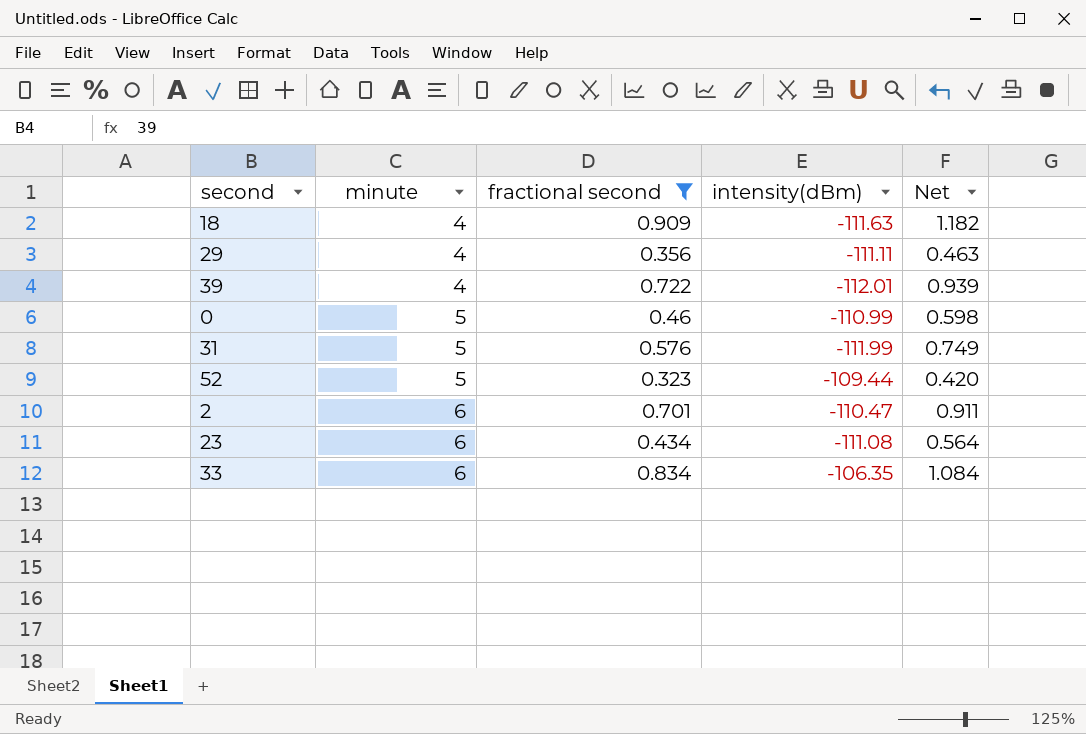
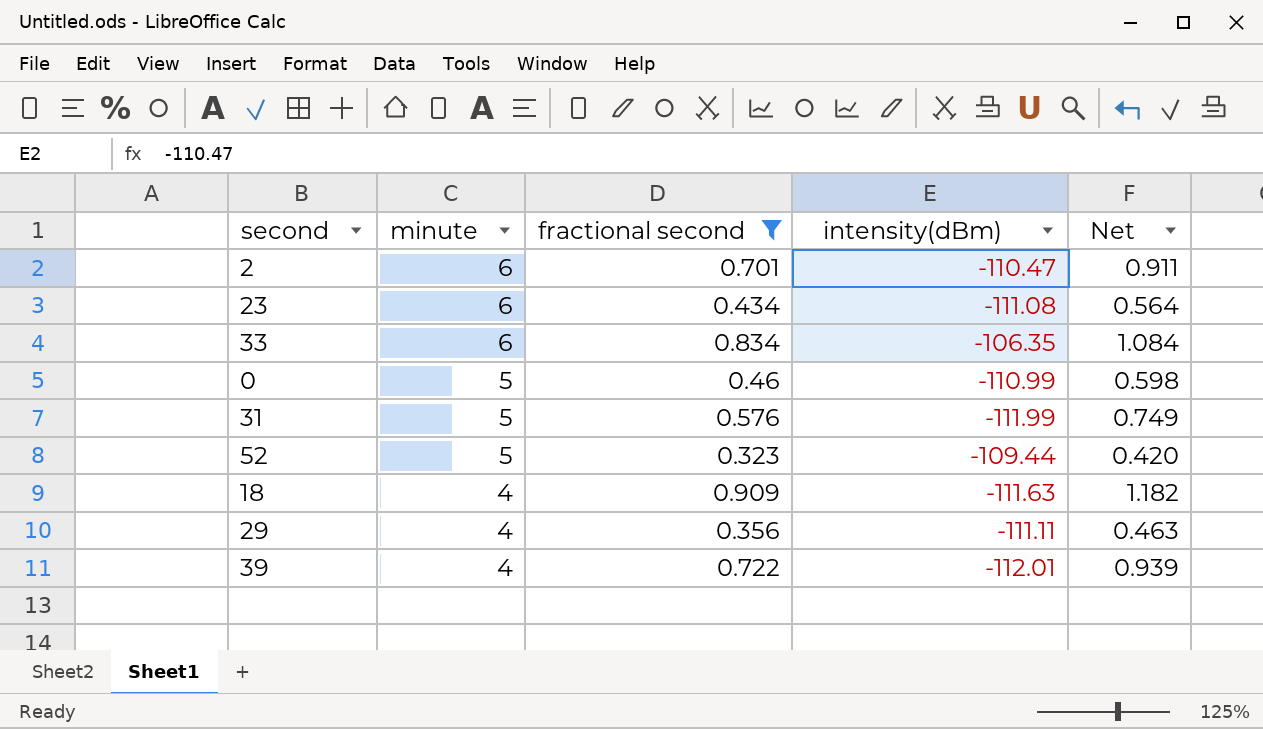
row order: minute ascending -> minute descending

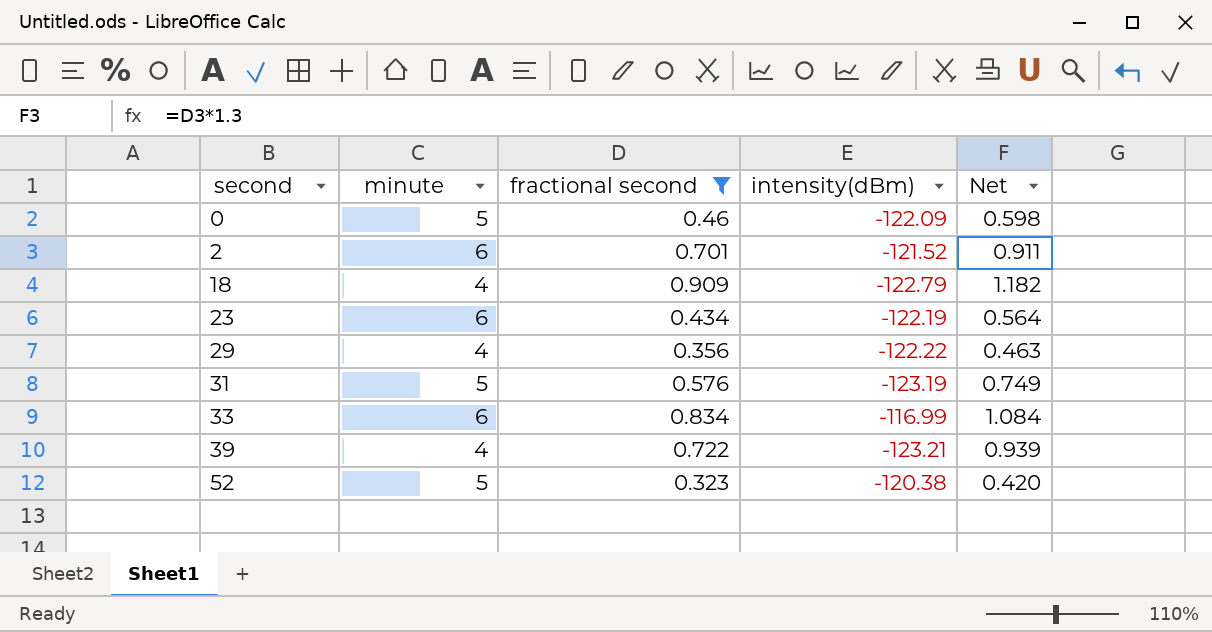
row order: minute descending -> second ascending
0 | intensity(dBm): -110.99 -> -122.09
2 | intensity(dBm): -110.47 -> -121.52
18 | intensity(dBm): -111.63 -> -122.79
23 | intensity(dBm): -111.08 -> -122.19
29 | intensity(dBm): -111.11 -> -122.22
31 | intensity(dBm): -111.99 -> -123.19
33 | intensity(dBm): -106.35 -> -116.99
39 | intensity(dBm): -112.01 -> -123.21
52 | intensity(dBm): -109.44 -> -120.38

